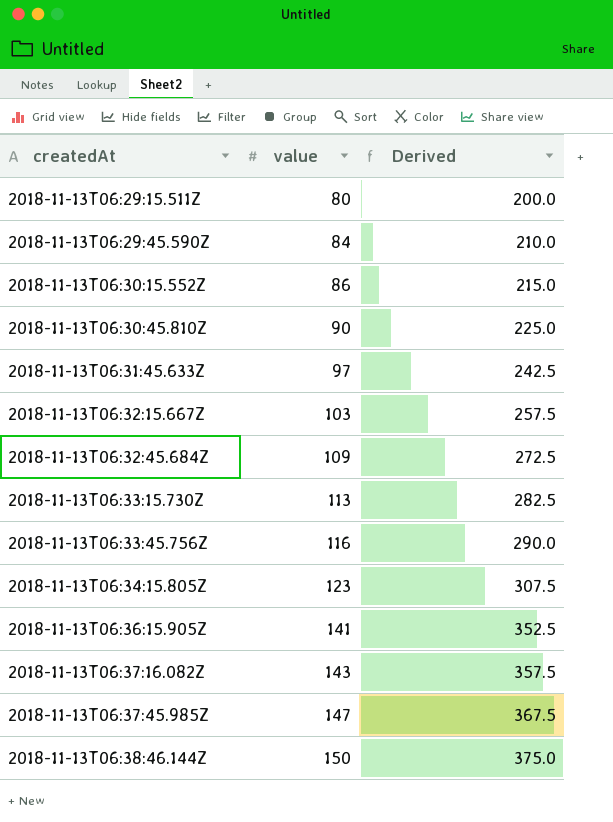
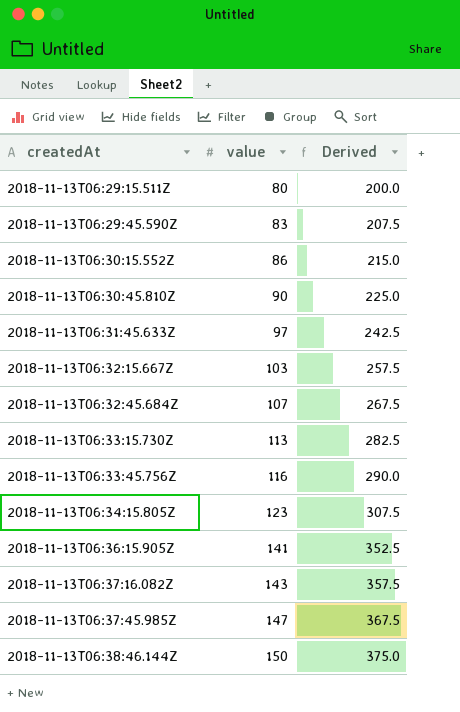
2018-11-13T06:29:45.590Z | value: 84 -> 83
2018-11-13T06:29:45.590Z | Derived: 210.0 -> 207.5
2018-11-13T06:32:45.684Z | value: 109 -> 107
2018-11-13T06:32:45.684Z | Derived: 272.5 -> 267.5

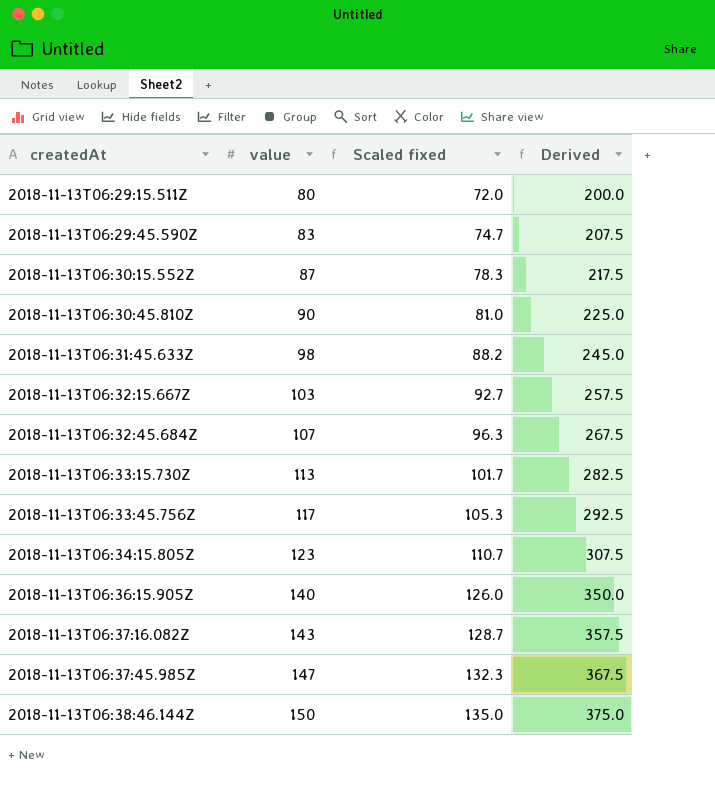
column Scaled fixed | formula: none -> [value] * 0.9
2018-11-13T06:30:15.552Z | value: 86 -> 87
2018-11-13T06:30:15.552Z | Derived: 215.0 -> 217.5
2018-11-13T06:31:45.633Z | value: 97 -> 98
2018-11-13T06:31:45.633Z | Derived: 242.5 -> 245.0
2018-11-13T06:33:45.756Z | value: 116 -> 117
2018-11-13T06:33:45.756Z | Derived: 290.0 -> 292.5
2018-11-13T06:36:15.905Z | value: 141 -> 140
2018-11-13T06:36:15.905Z | Derived: 352.5 -> 350.0

